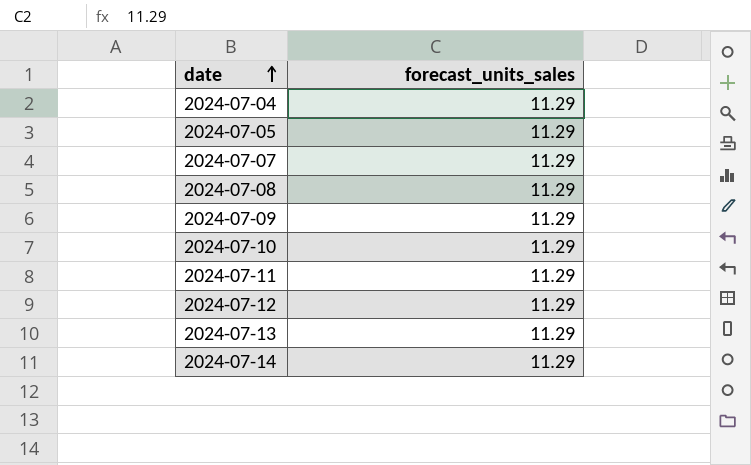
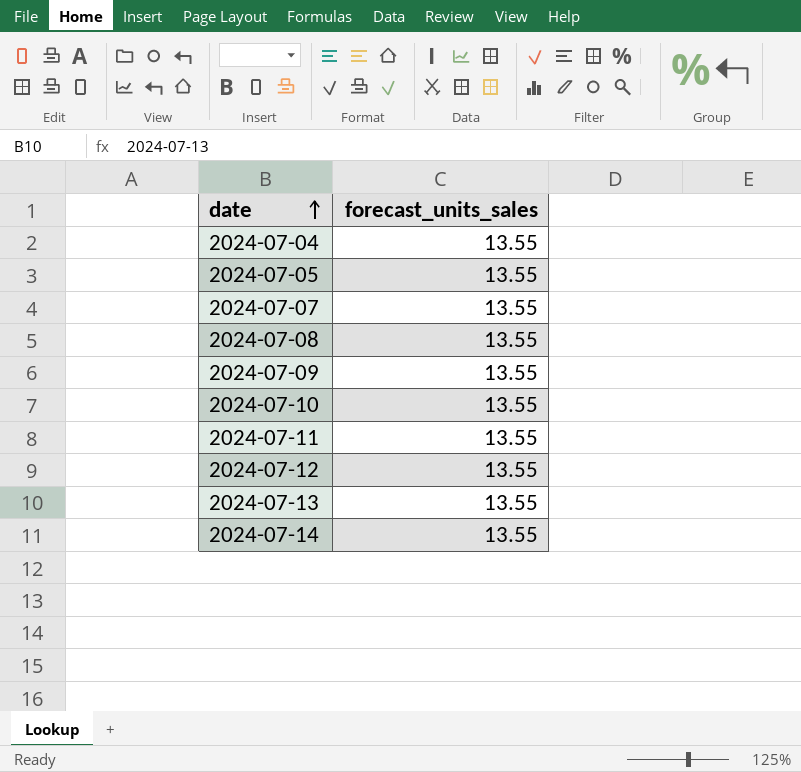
2024-07-04 | forecast_units_sales: 11.29 -> 13.55
2024-07-05 | forecast_units_sales: 11.29 -> 13.55
2024-07-07 | forecast_units_sales: 11.29 -> 13.55
2024-07-08 | forecast_units_sales: 11.29 -> 13.55
2024-07-09 | forecast_units_sales: 11.29 -> 13.55
2024-07-10 | forecast_units_sales: 11.29 -> 13.55
2024-07-11 | forecast_units_sales: 11.29 -> 13.55
2024-07-12 | forecast_units_sales: 11.29 -> 13.55
2024-07-13 | forecast_units_sales: 11.29 -> 13.55
2024-07-14 | forecast_units_sales: 11.29 -> 13.55

